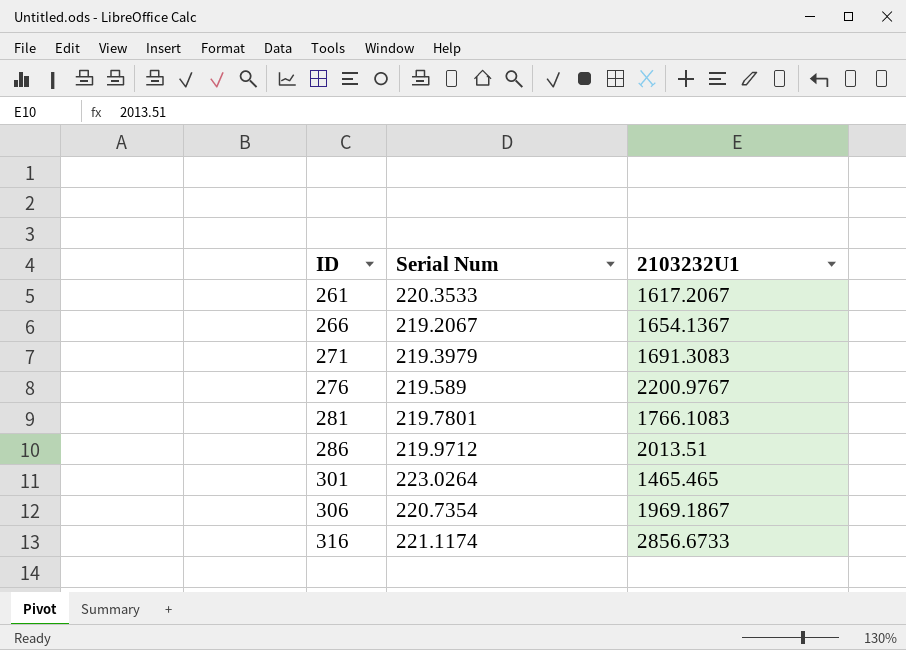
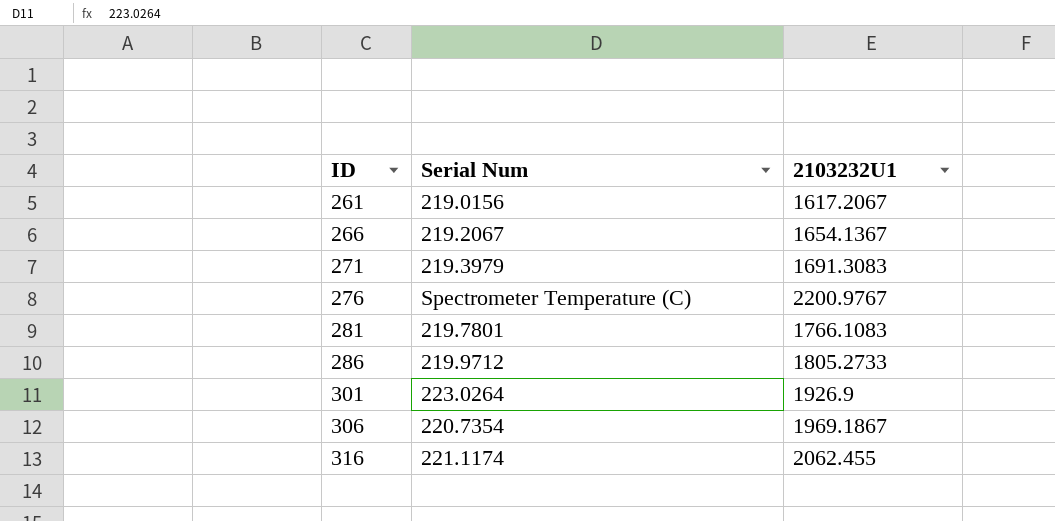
261 | Serial Num: 220.3533 -> 219.0156
276 | Serial Num: 219.589 -> Spectrometer Temperature (C)
286 | 2103232U1: 2013.51 -> 1805.2733
301 | 2103232U1: 1465.465 -> 1926.9
316 | 2103232U1: 2856.6733 -> 2062.455

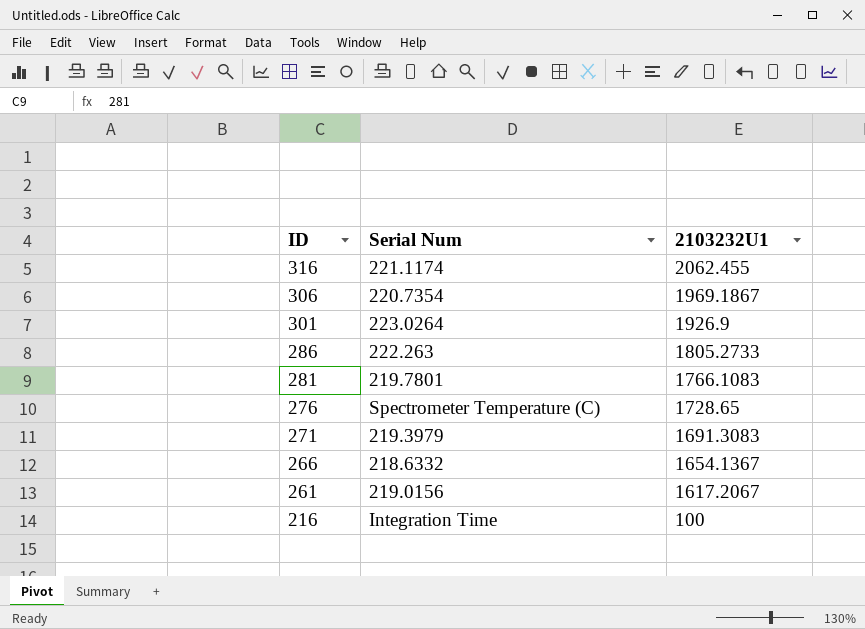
row order: ID ascending -> ID descending
286 | Serial Num: 219.9712 -> 222.263
276 | 2103232U1: 2200.9767 -> 1728.65
266 | Serial Num: 219.2067 -> 218.6332
row 216: none -> Integration Time | 100

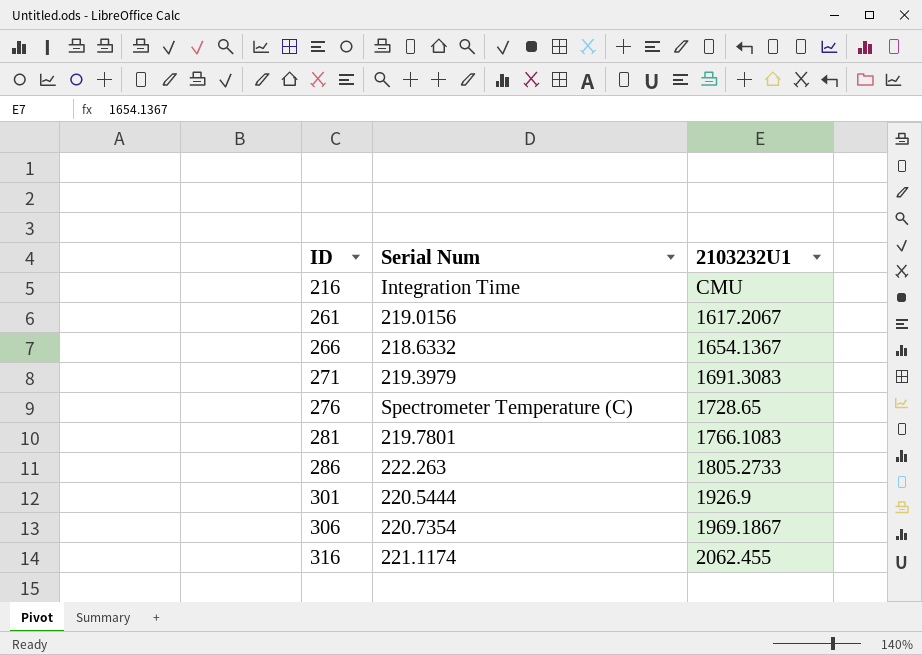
row order: ID descending -> ID ascending
216 | 2103232U1: 100 -> CMU
301 | Serial Num: 223.0264 -> 220.5444

